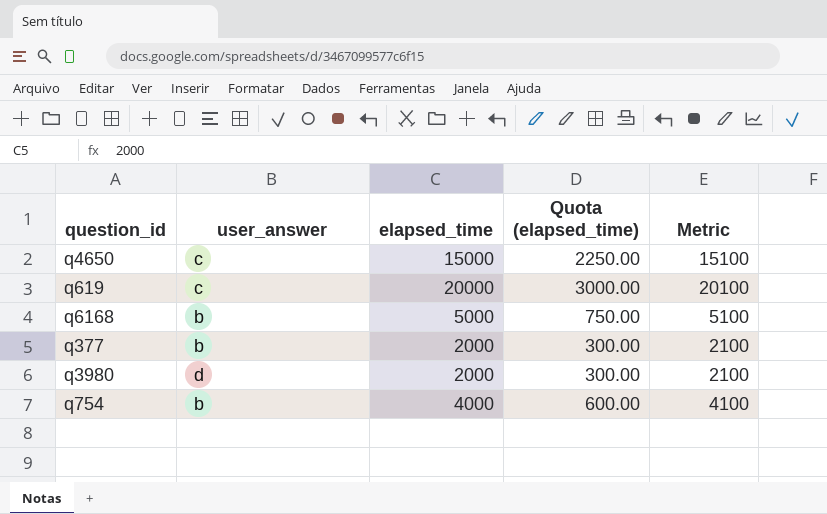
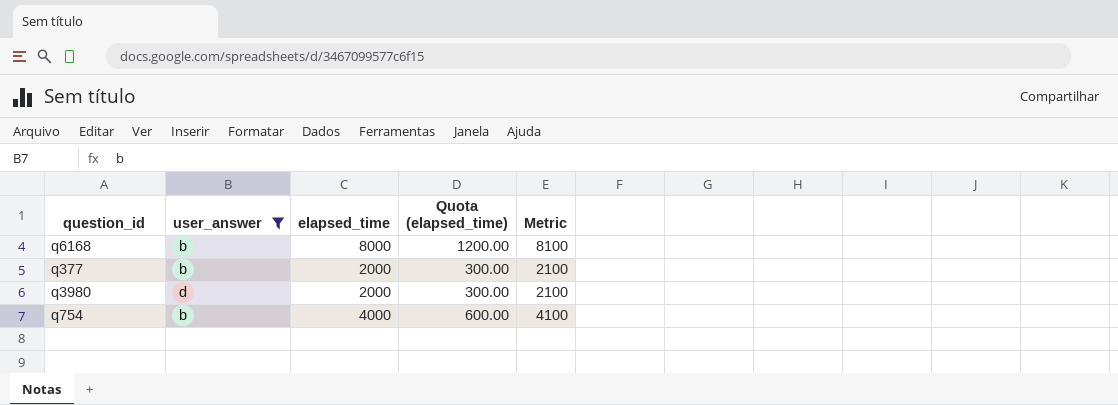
filter: none -> user_answer != c
q6168 | elapsed_time: 5000 -> 8000
q6168 | Quota (elapsed_time): 750.00 -> 1200.00
q6168 | Metric: 5100 -> 8100

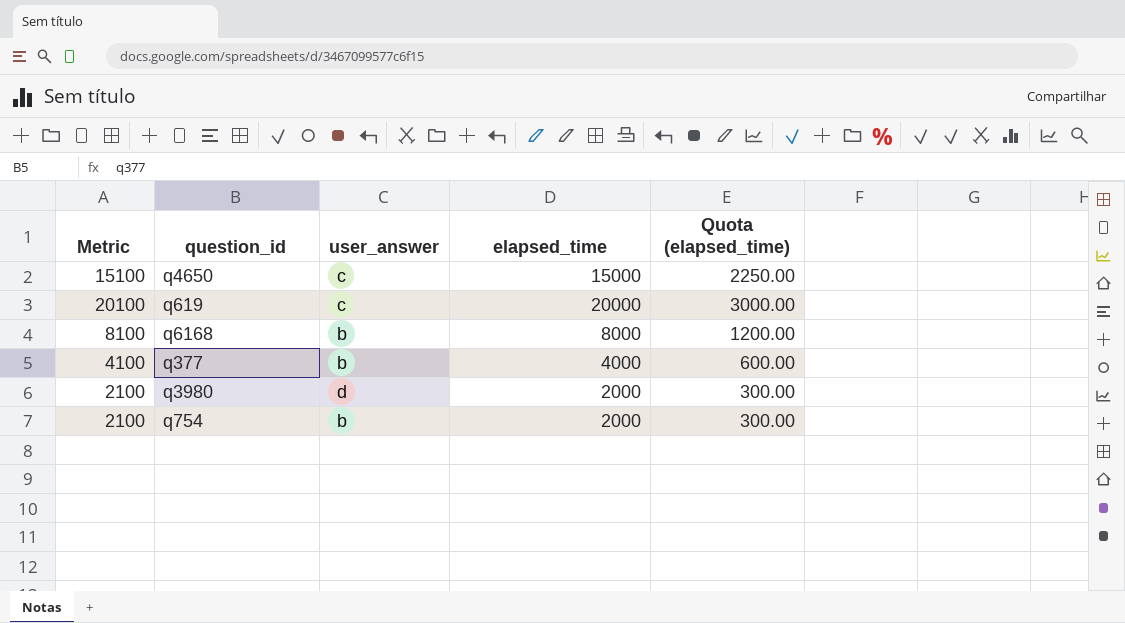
filter: user_answer != c -> none
column Metric | position: 5 -> 1
q377 | Metric: 2100 -> 4100
q377 | elapsed_time: 2000 -> 4000
q377 | Quota (elapsed_time): 300.00 -> 600.00
q754 | Metric: 4100 -> 2100
q754 | elapsed_time: 4000 -> 2000
q754 | Quota (elapsed_time): 600.00 -> 300.00

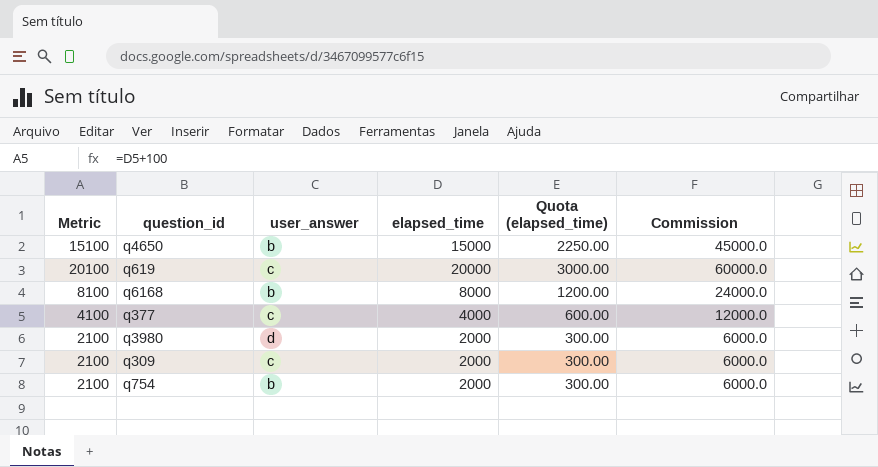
column Commission | formula: none -> [elapsed_time] * 3
q4650 | user_answer: c -> b
q377 | user_answer: b -> c
row q309: none -> 2100 | c | 2000 | 300.00 | 6000.0

